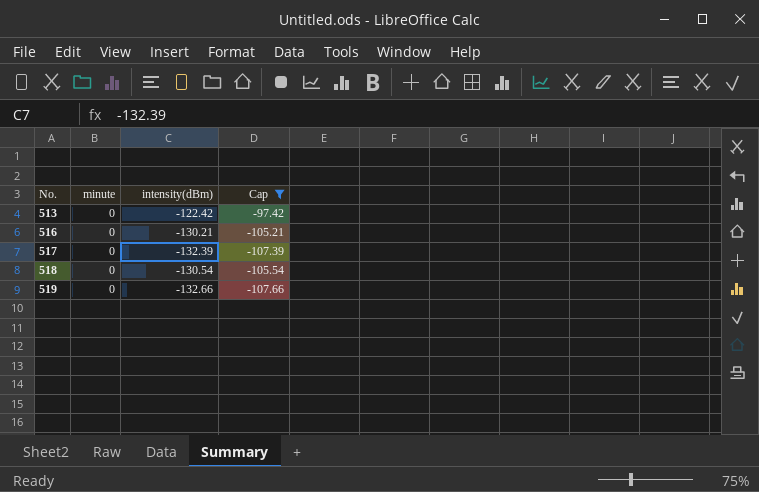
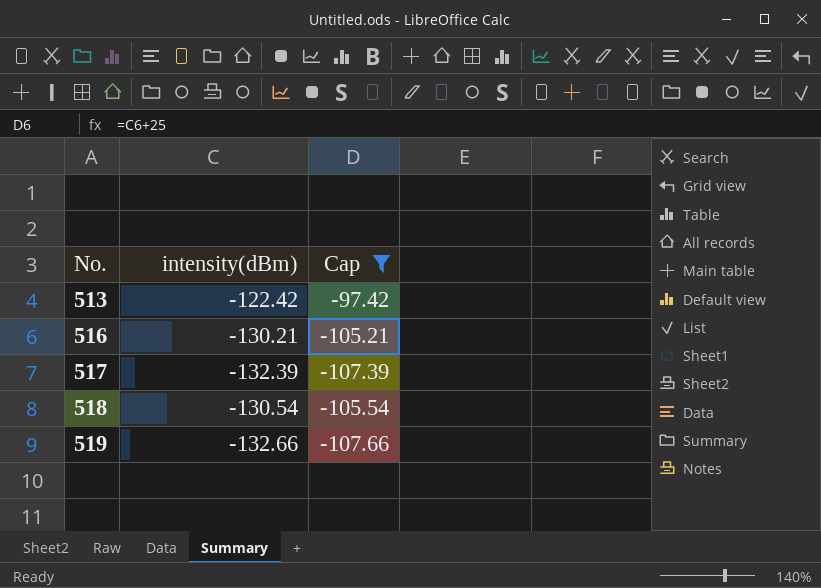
column minute | position: 2 -> none

